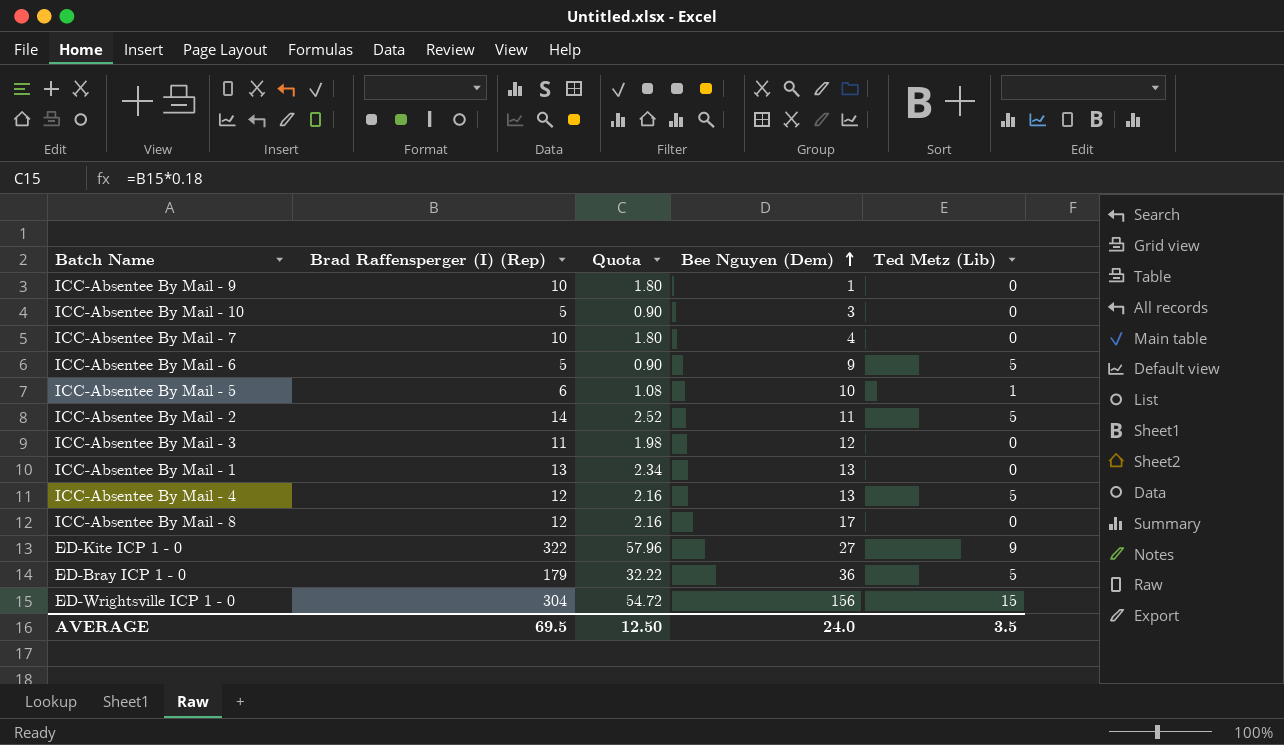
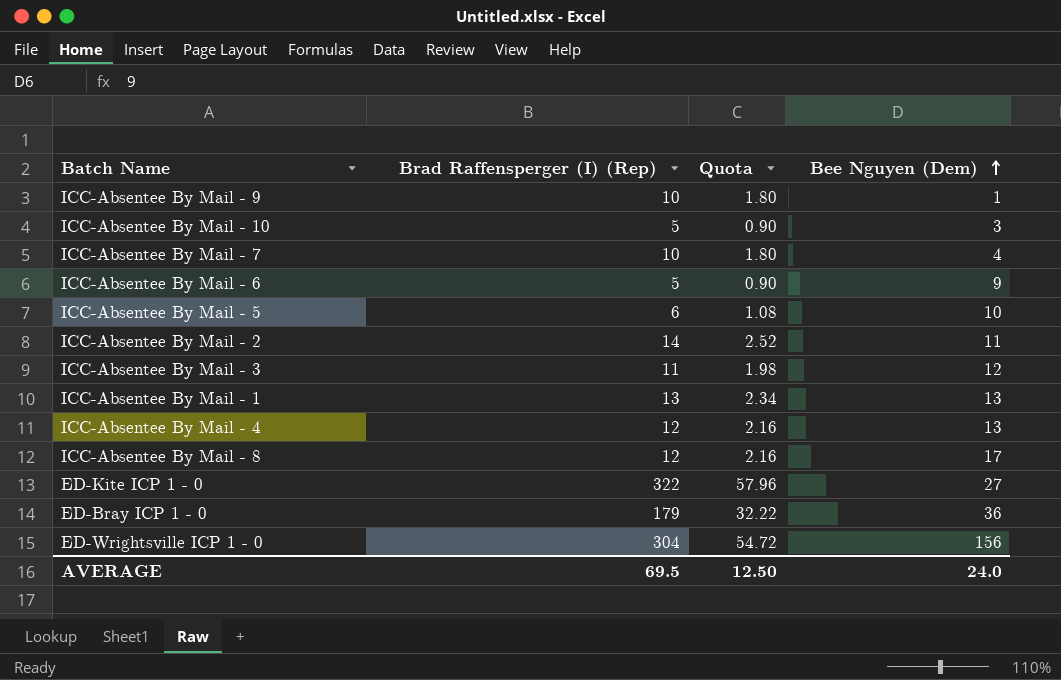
column Ted Metz (Lib) | position: 5 -> none

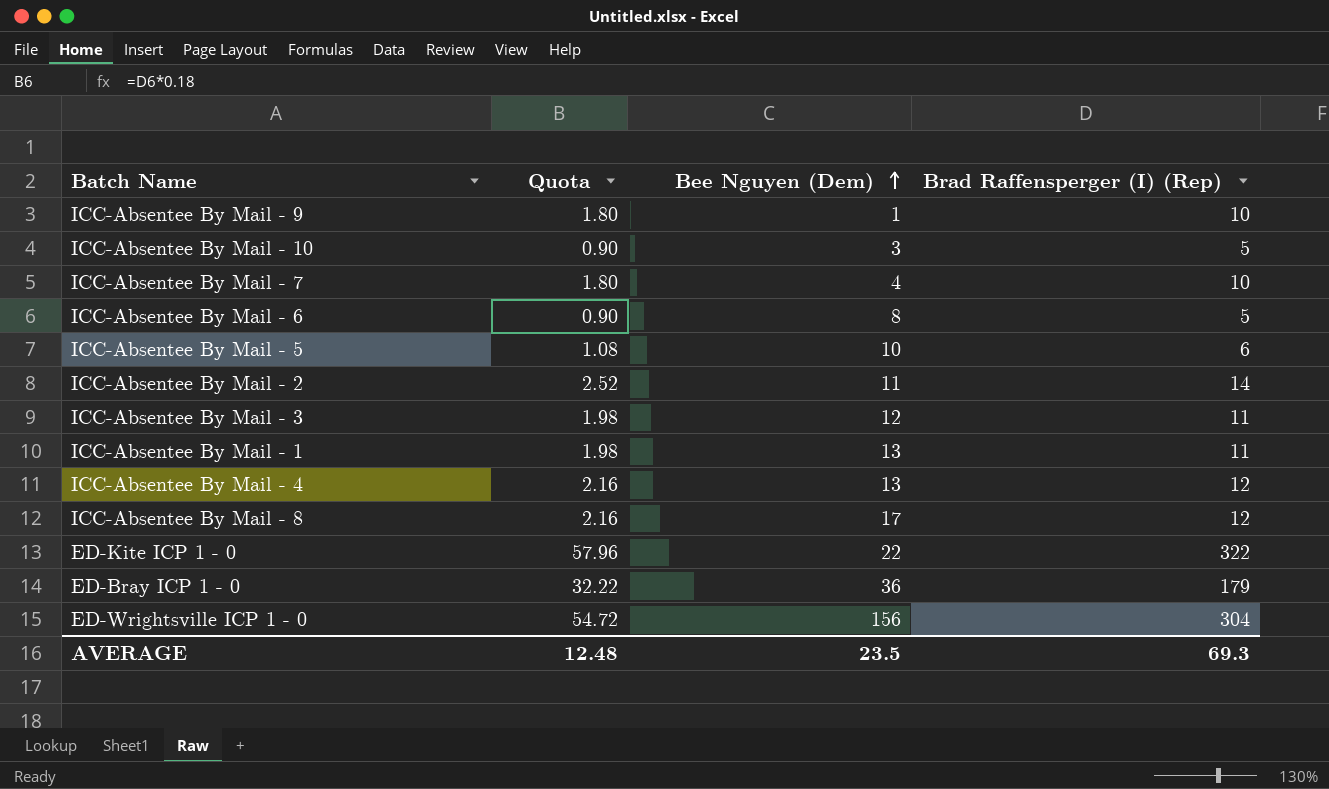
column Brad Raffensperger (I) (Rep) | position: 2 -> 4
ICC-Absentee By Mail - 6 | Bee Nguyen (Dem): 9 -> 8
ICC-Absentee By Mail - 1 | Quota: 2.34 -> 1.98
ICC-Absentee By Mail - 1 | Brad Raffensperger (I) (Rep): 13 -> 11
ED-Kite ICP 1 - 0 | Bee Nguyen (Dem): 27 -> 22
AVERAGE | Quota: 12.50 -> 12.48
AVERAGE | Bee Nguyen (Dem): 24.0 -> 23.5
AVERAGE | Brad Raffensperger (I) (Rep): 69.5 -> 69.3

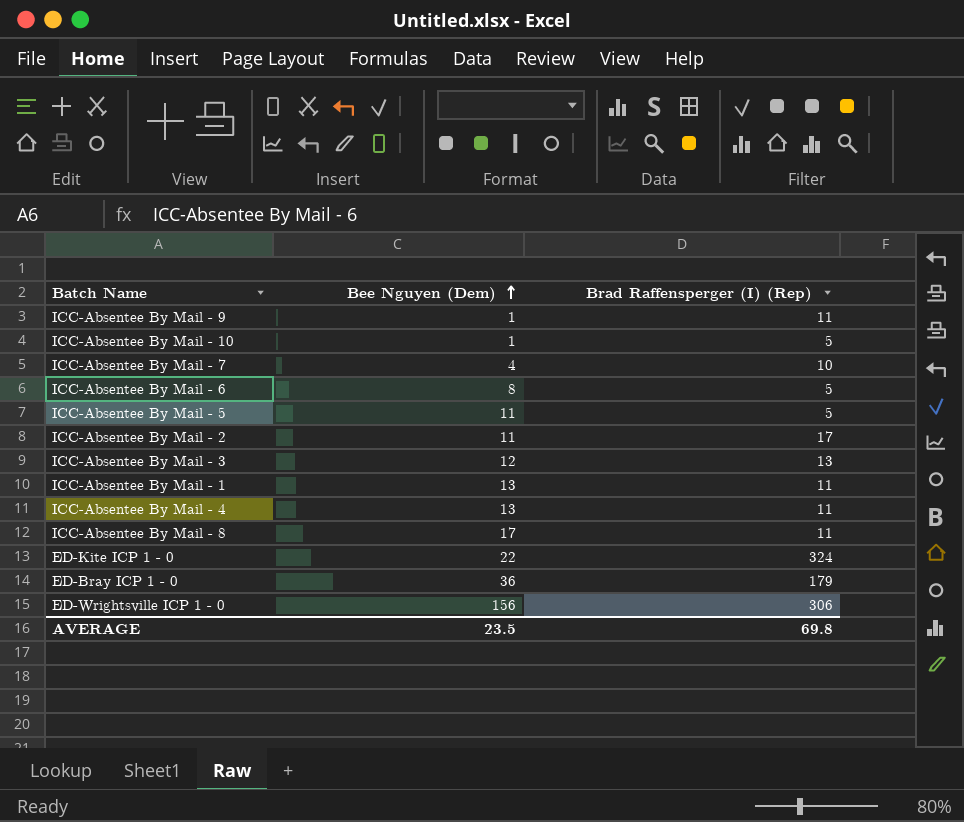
column Quota | formula: [Brad Raffensperger (I) (Rep)] * 0.18 -> none
ICC-Absentee By Mail - 9 | Brad Raffensperger (I) (Rep): 10 -> 11
ICC-Absentee By Mail - 10 | Bee Nguyen (Dem): 3 -> 1
ICC-Absentee By Mail - 5 | Bee Nguyen (Dem): 10 -> 11
ICC-Absentee By Mail - 5 | Brad Raffensperger (I) (Rep): 6 -> 5
ICC-Absentee By Mail - 2 | Brad Raffensperger (I) (Rep): 14 -> 17
ICC-Absentee By Mail - 3 | Brad Raffensperger (I) (Rep): 11 -> 13
ICC-Absentee By Mail - 4 | Brad Raffensperger (I) (Rep): 12 -> 11
ICC-Absentee By Mail - 8 | Brad Raffensperger (I) (Rep): 12 -> 11
ED-Kite ICP 1 - 0 | Brad Raffensperger (I) (Rep): 322 -> 324
ED-Wrightsville ICP 1 - 0 | Brad Raffensperger (I) (Rep): 304 -> 306
AVERAGE | Brad Raffensperger (I) (Rep): 69.3 -> 69.8

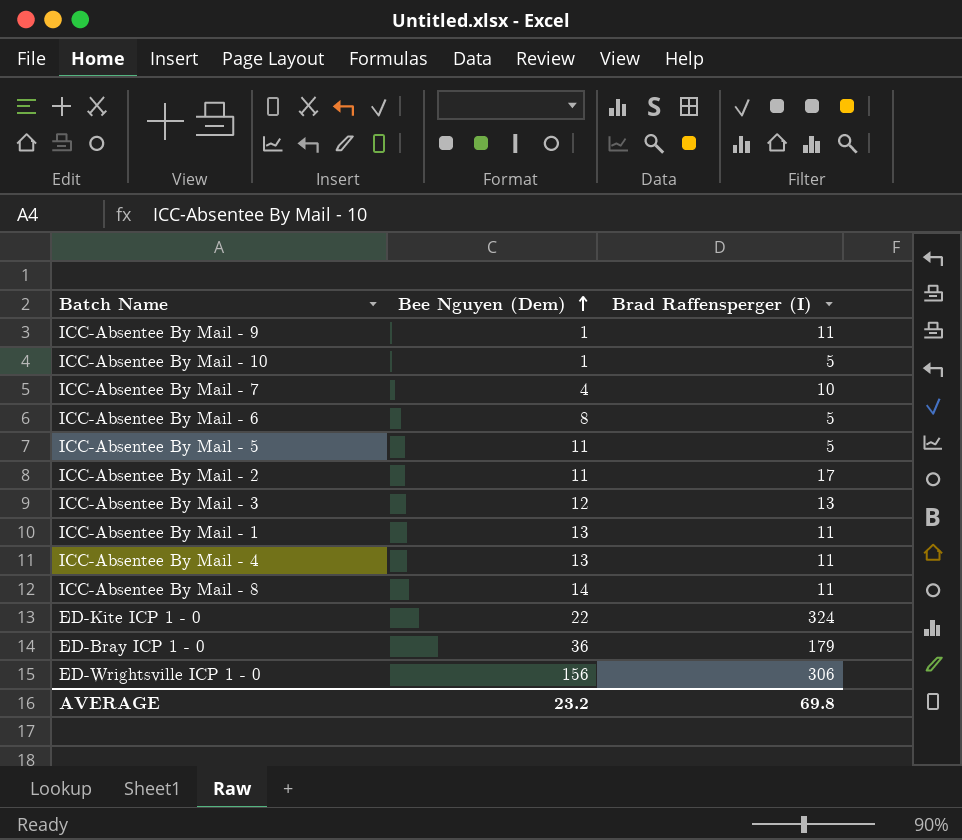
column name: Brad Raffensperger (I) (Rep) -> Brad Raffensperger (I)
ICC-Absentee By Mail - 8 | Bee Nguyen (Dem): 17 -> 14
AVERAGE | Bee Nguyen (Dem): 23.5 -> 23.2

